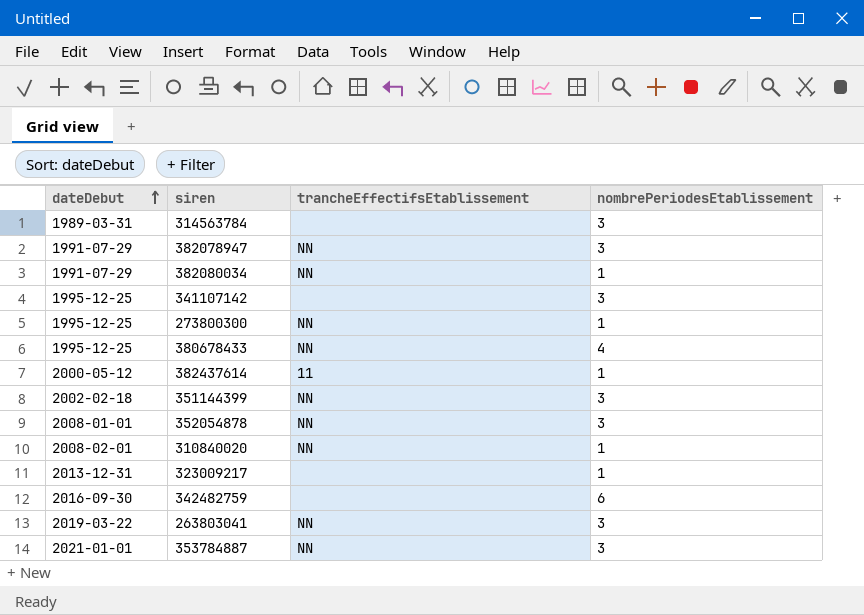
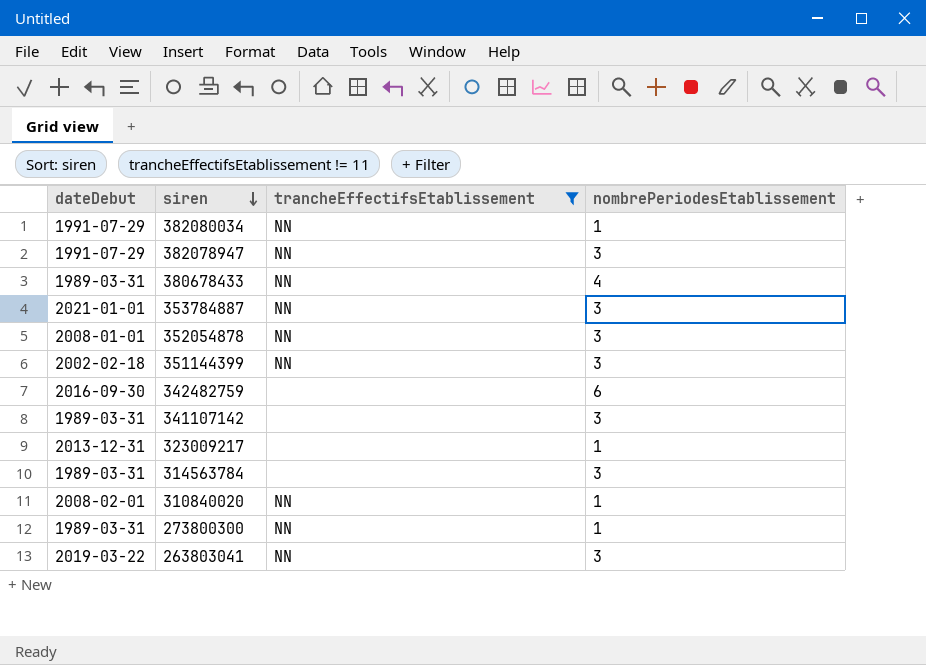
filter: none -> trancheEffectifsEtablissement != 11
row order: dateDebut ascending -> siren descending
380678433 | dateDebut: 1995-12-25 -> 1989-03-31
341107142 | dateDebut: 1995-12-25 -> 1989-03-31
273800300 | dateDebut: 1995-12-25 -> 1989-03-31

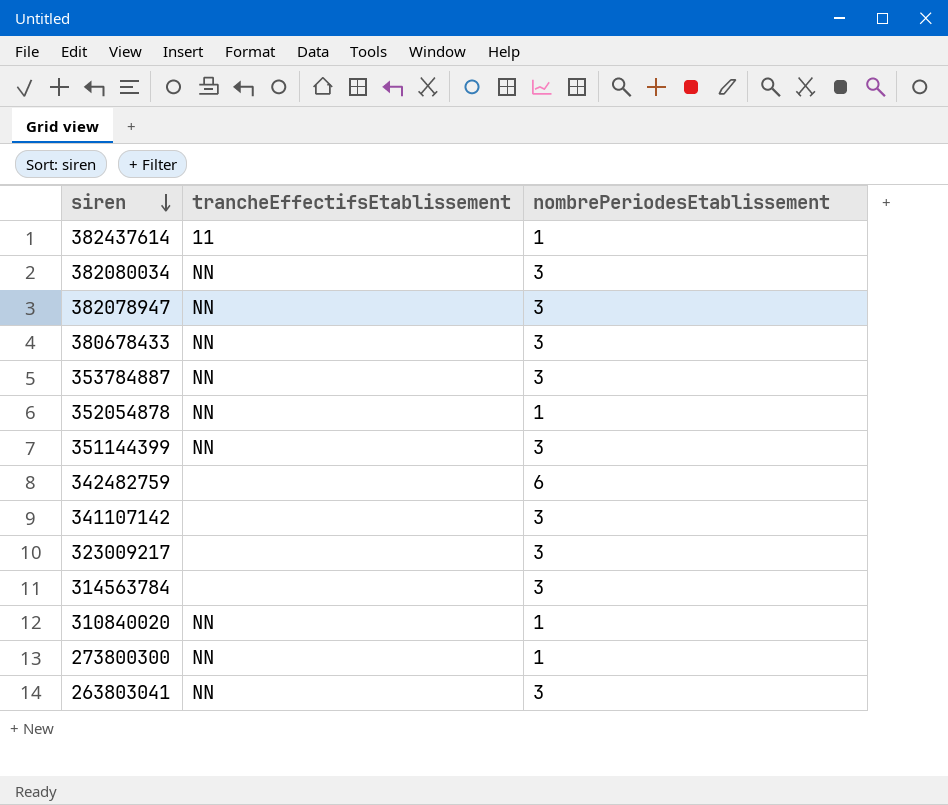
filter: trancheEffectifsEtablissement != 11 -> none
column dateDebut | position: 1 -> none
382080034 | nombrePeriodesEtablissement: 1 -> 3
380678433 | nombrePeriodesEtablissement: 4 -> 3
352054878 | nombrePeriodesEtablissement: 3 -> 1
323009217 | nombrePeriodesEtablissement: 1 -> 3

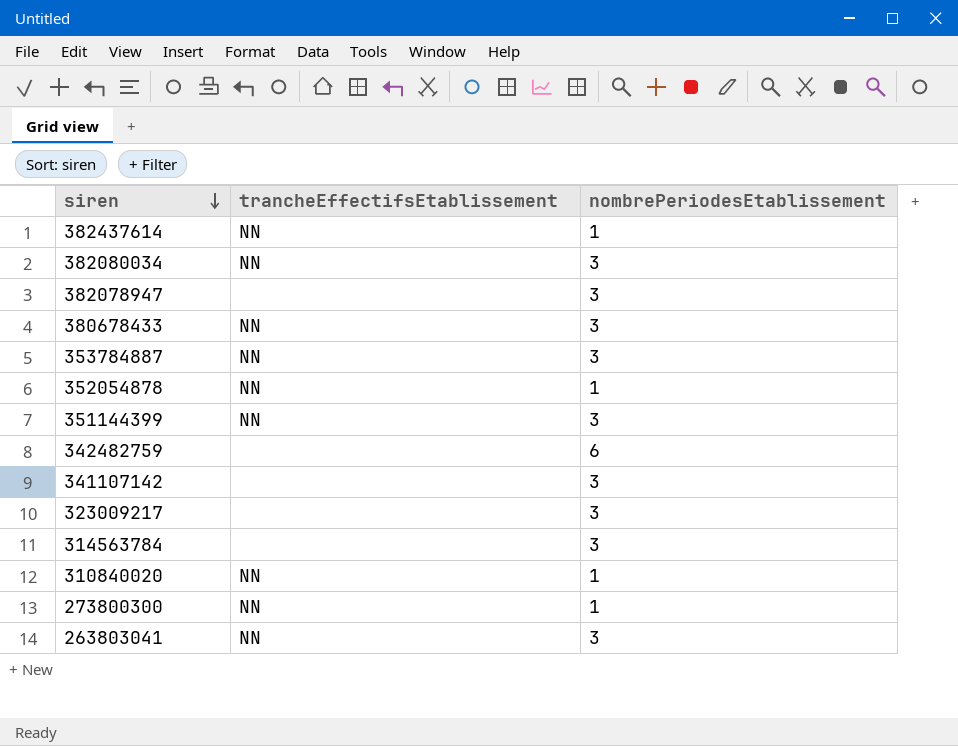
382437614 | trancheEffectifsEtablissement: 11 -> NN
382078947 | trancheEffectifsEtablissement: NN -> none

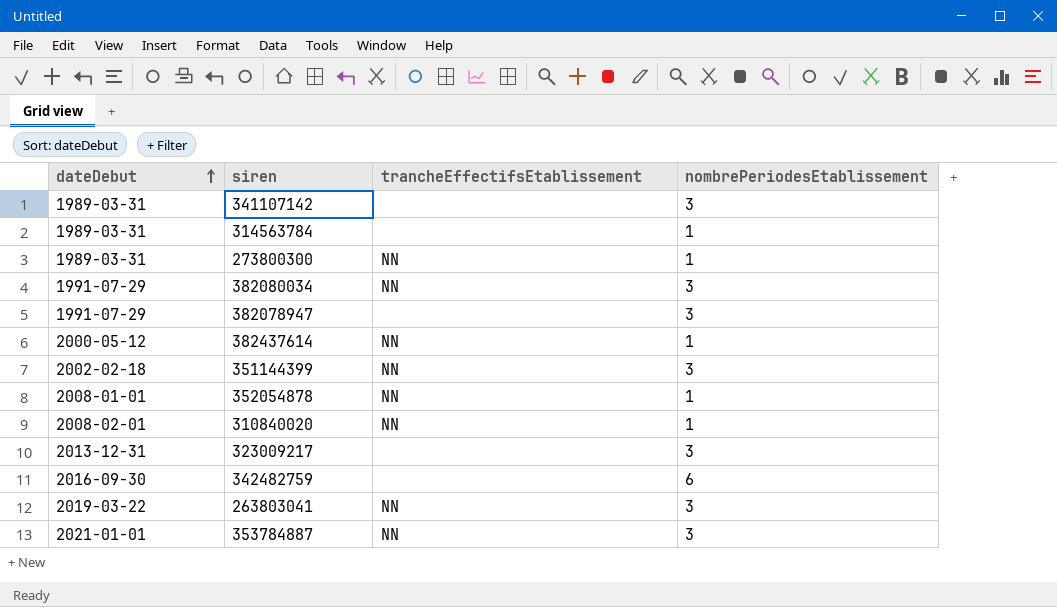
row order: siren descending -> dateDebut ascending
column dateDebut | position: none -> 1
row 380678433: NN | 3 -> none
314563784 | nombrePeriodesEtablissement: 3 -> 1

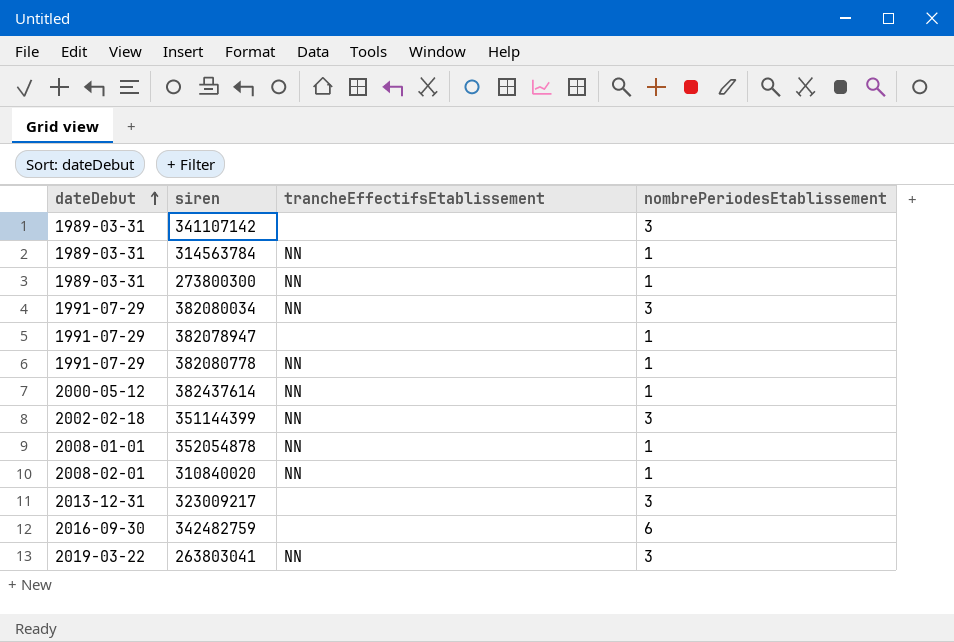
row 353784887: 2021-01-01 | NN | 3 -> none
314563784 | trancheEffectifsEtablissement: none -> NN
382078947 | nombrePeriodesEtablissement: 3 -> 1
row 382080778: none -> 1991-07-29 | NN | 1

